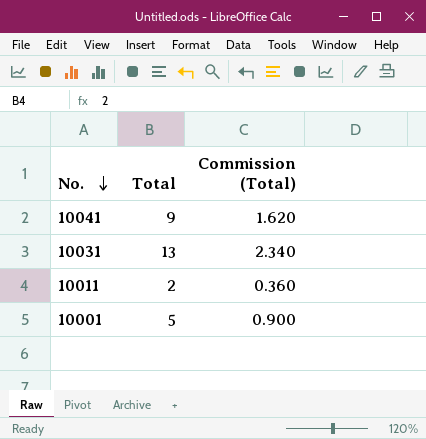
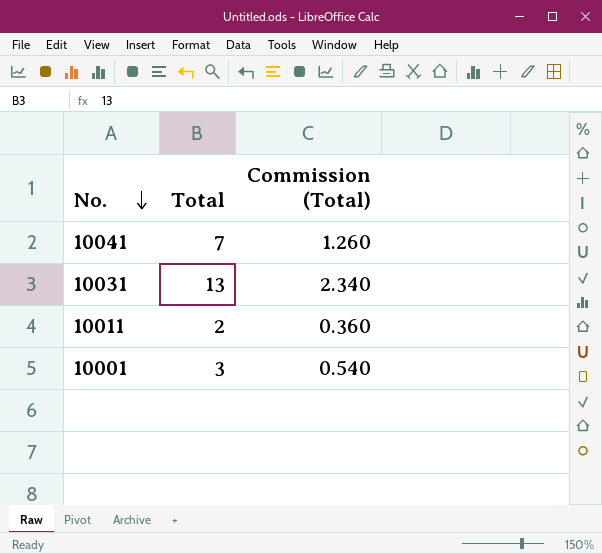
10041 | Total: 9 -> 7
10041 | Commission (Total): 1.620 -> 1.260
10001 | Total: 5 -> 3
10001 | Commission (Total): 0.900 -> 0.540

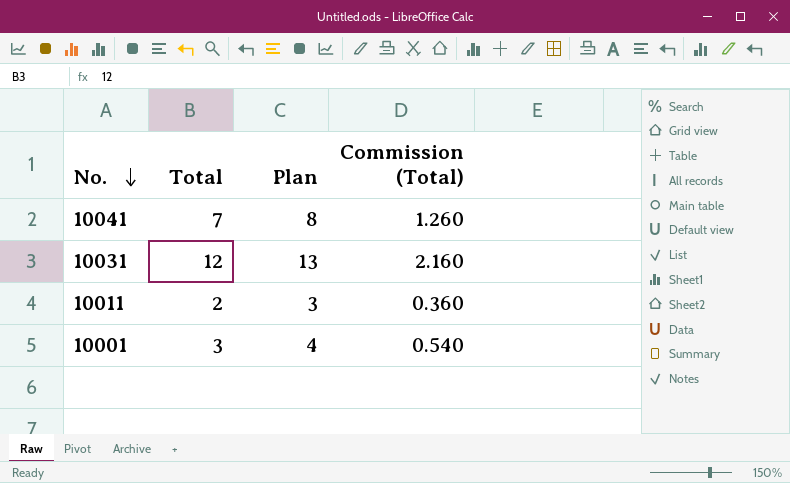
column Plan | formula: none -> [Total] + 1
10031 | Total: 13 -> 12
10031 | Commission (Total): 2.340 -> 2.160

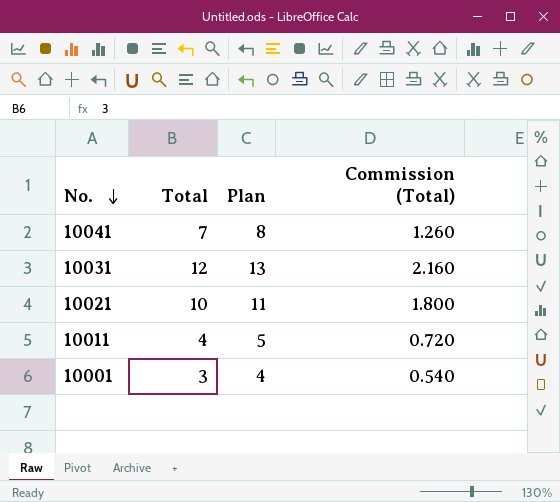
row 10021: none -> 10 | 11 | 1.800
10011 | Total: 2 -> 4
10011 | Plan: 3 -> 5
10011 | Commission (Total): 0.360 -> 0.720

